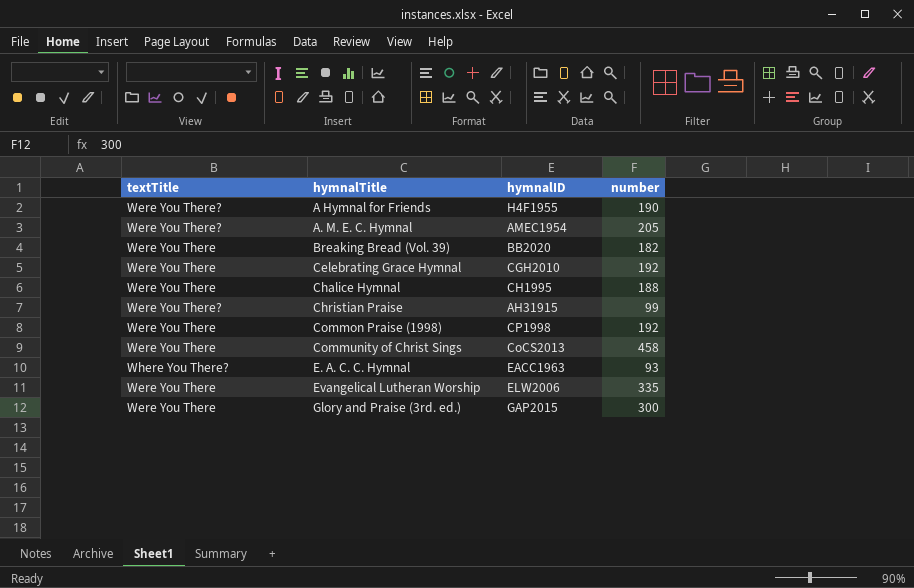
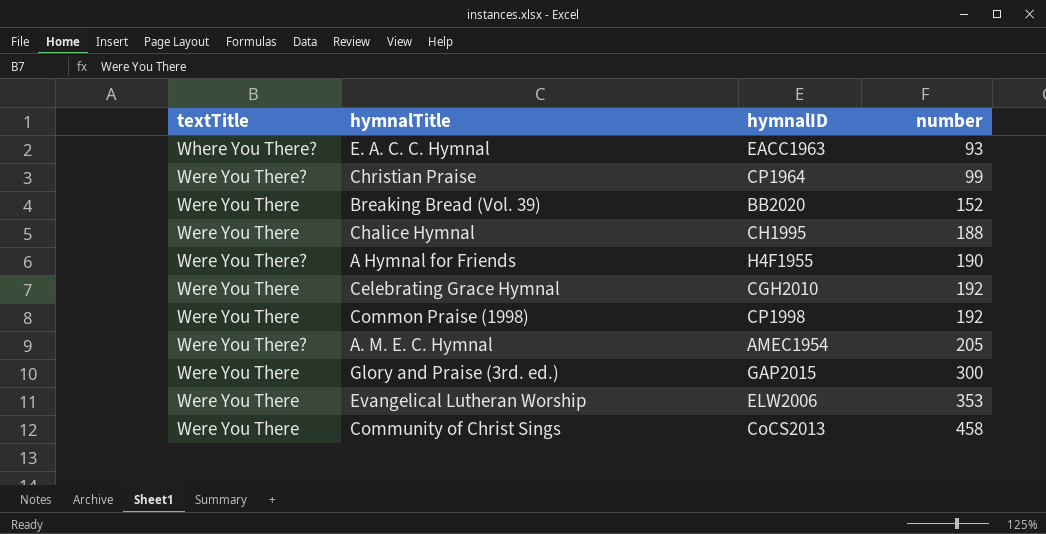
row order: hymnalTitle ascending -> number ascending
Christian Praise | hymnalID: AH31915 -> CP1964
Breaking Bread (Vol. 39) | number: 182 -> 152
Evangelical Lutheran Worship | number: 335 -> 353

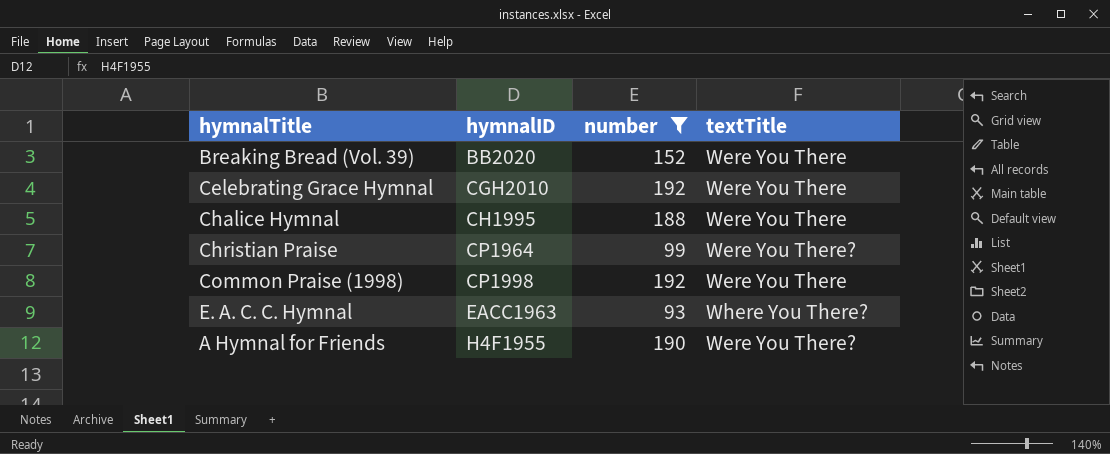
filter: none -> number <= 192
row order: number ascending -> hymnalID ascending
column textTitle | position: 1 -> 4

